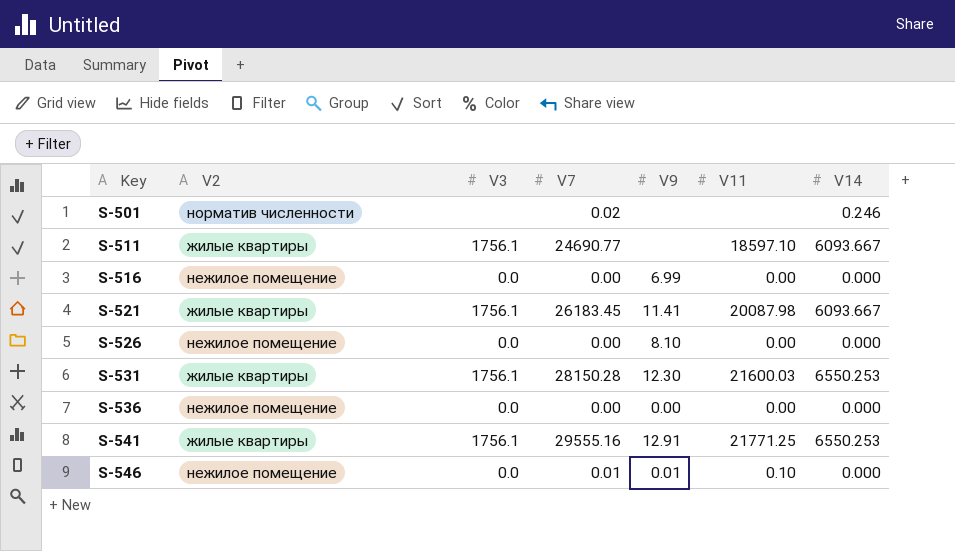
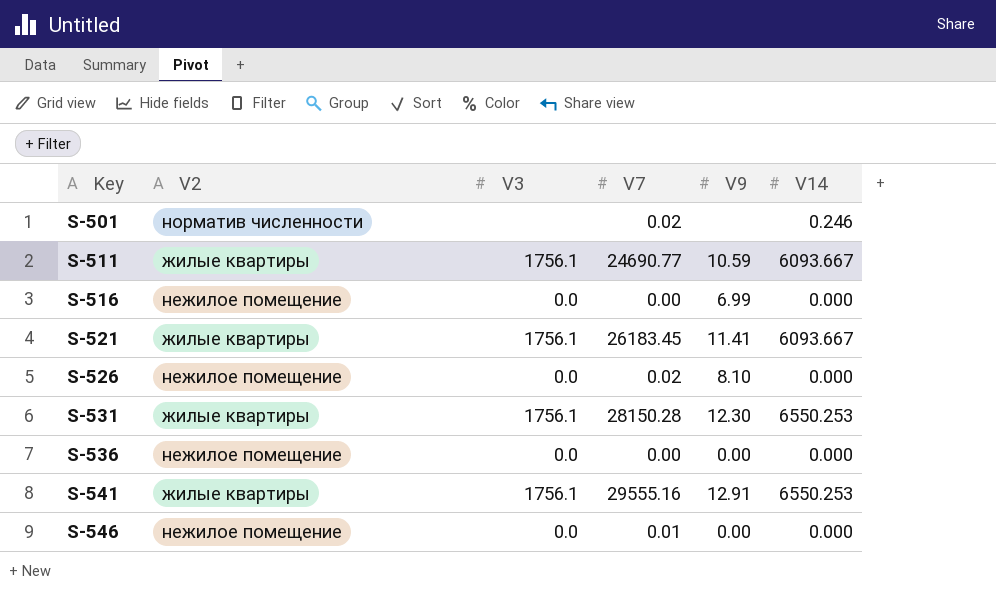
column V11 | position: 6 -> none
S-511 | V9: none -> 10.59
S-526 | V7: 0.00 -> 0.02
S-546 | V9: 0.01 -> 0.00

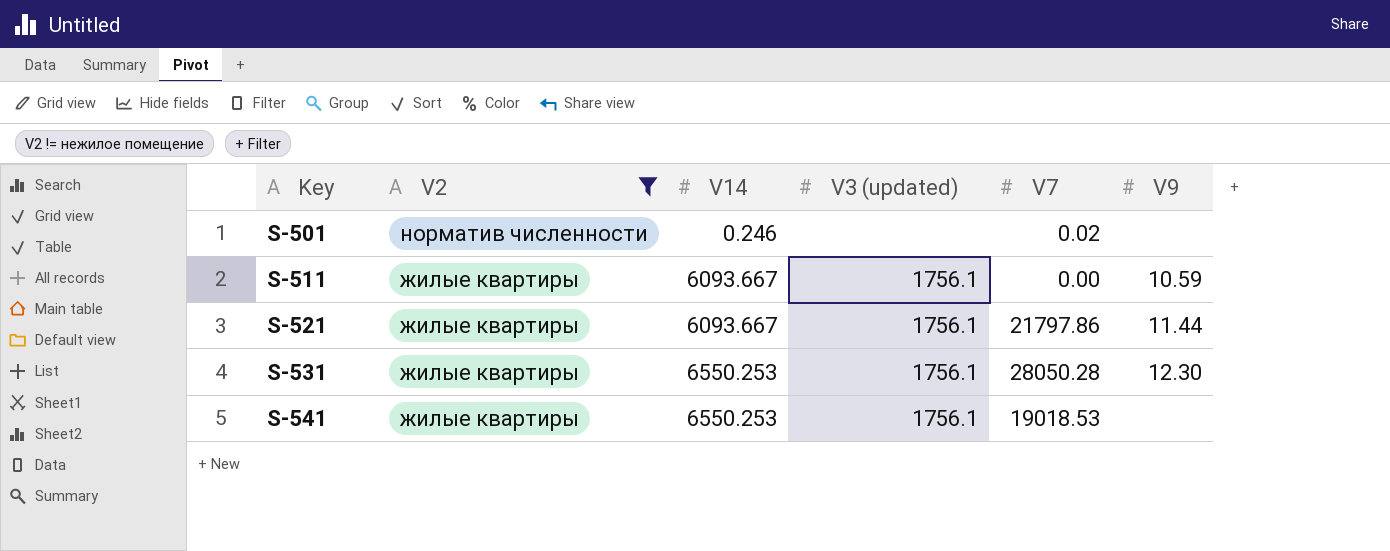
filter: none -> V2 != нежилое помещение
column V14 | position: 6 -> 3
column name: V3 -> V3 (updated)
S-511 | V7: 24690.77 -> 0.00
S-521 | V7: 26183.45 -> 21797.86
S-521 | V9: 11.41 -> 11.44
S-531 | V7: 28150.28 -> 28050.28
S-541 | V7: 29555.16 -> 19018.53
S-541 | V9: 12.91 -> none

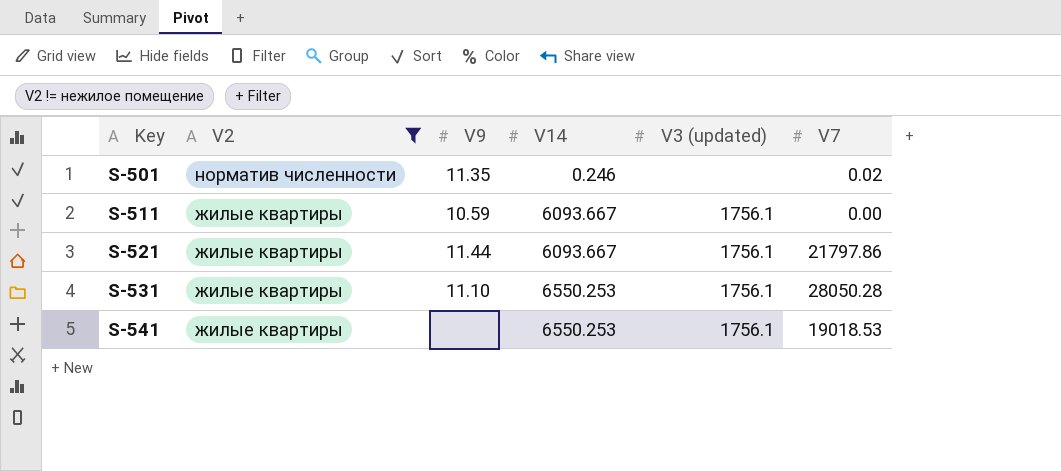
column V9 | position: 6 -> 3
S-501 | V9: none -> 11.35
S-531 | V9: 12.30 -> 11.10

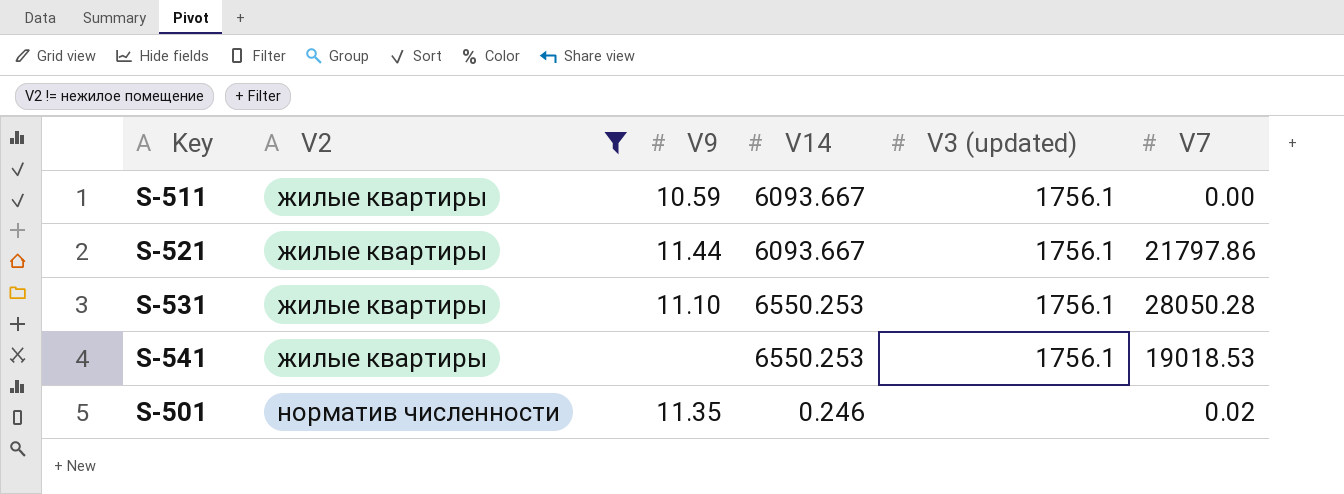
row order: Key ascending -> V2 ascending

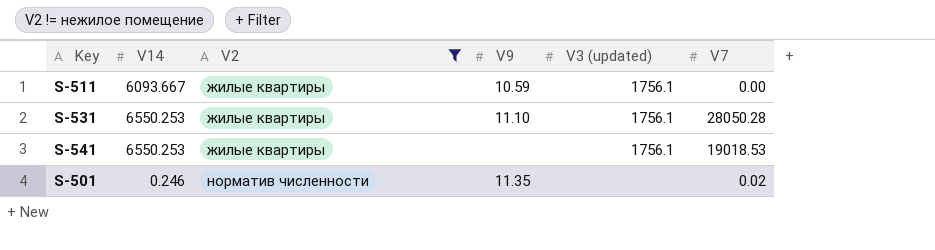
column V14 | position: 4 -> 2
row S-521: жилые квартиры | 11.44 | 6093.667 | 1756.1 | 21797.86 -> none

